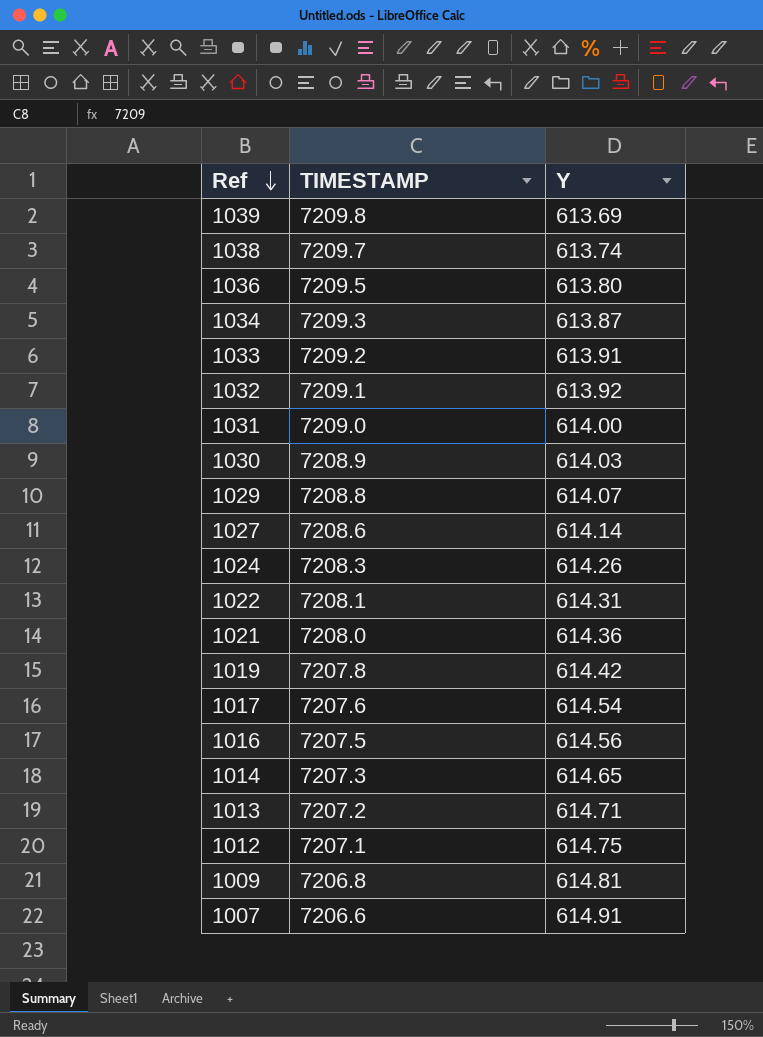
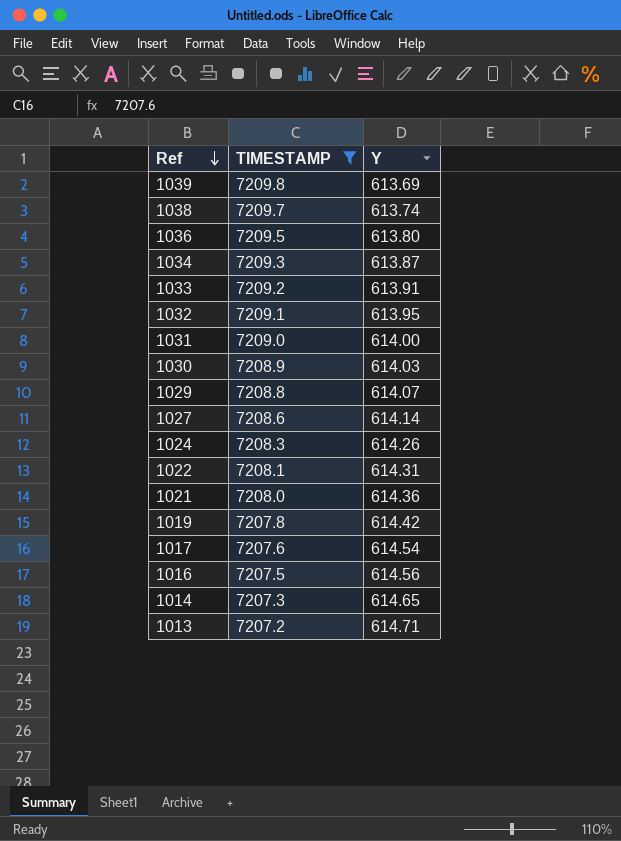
filter: none -> TIMESTAMP >= 7207.2
1032 | Y: 613.92 -> 613.95

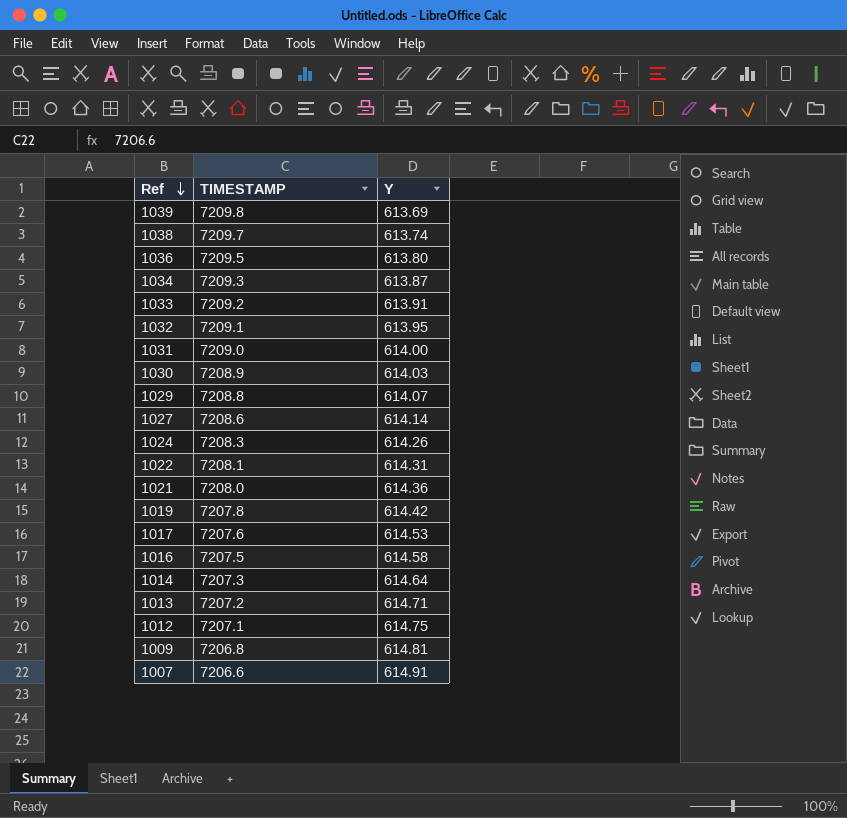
filter: TIMESTAMP >= 7207.2 -> none
1017 | Y: 614.54 -> 614.53
1016 | Y: 614.56 -> 614.58
1014 | Y: 614.65 -> 614.64

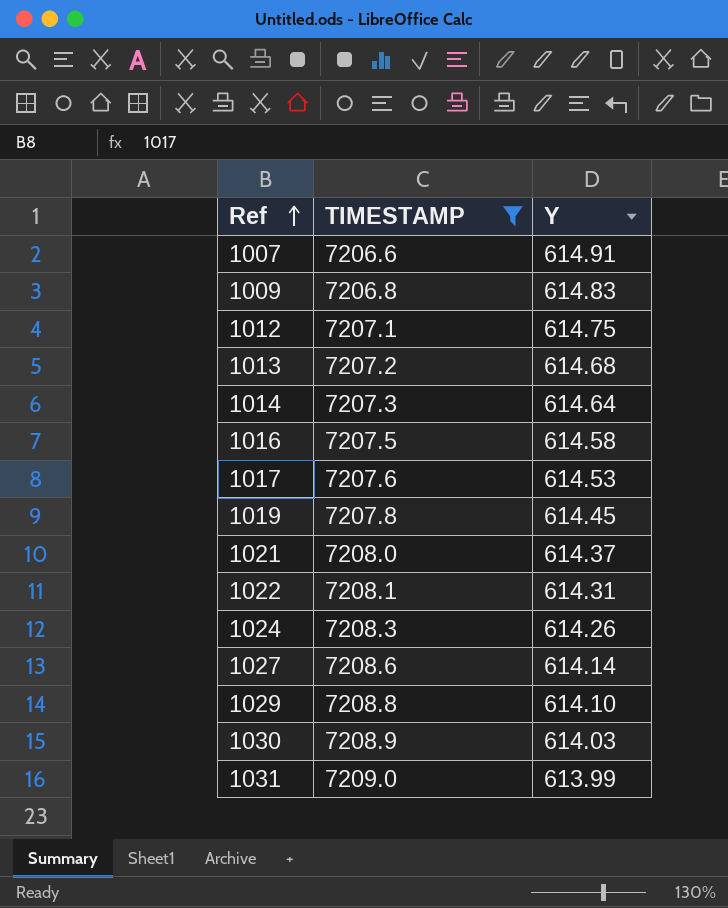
filter: none -> TIMESTAMP <= 7209.0
row order: Ref descending -> Ref ascending
1009 | Y: 614.81 -> 614.83
1013 | Y: 614.71 -> 614.68
1019 | Y: 614.42 -> 614.45
1021 | Y: 614.36 -> 614.37
1029 | Y: 614.07 -> 614.10
1031 | Y: 614.00 -> 613.99

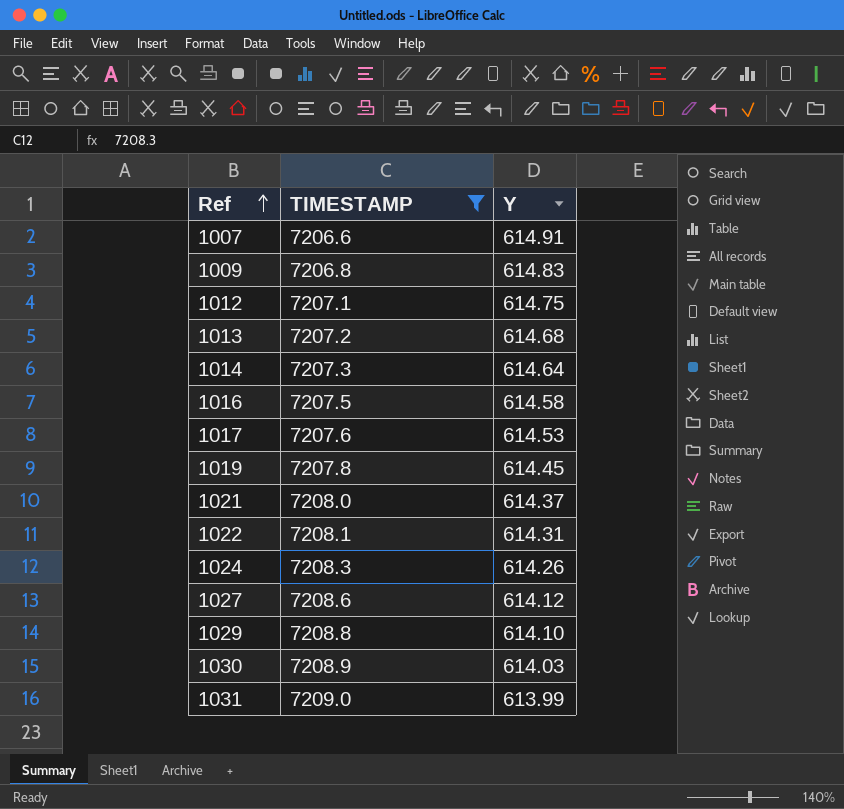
1027 | Y: 614.14 -> 614.12

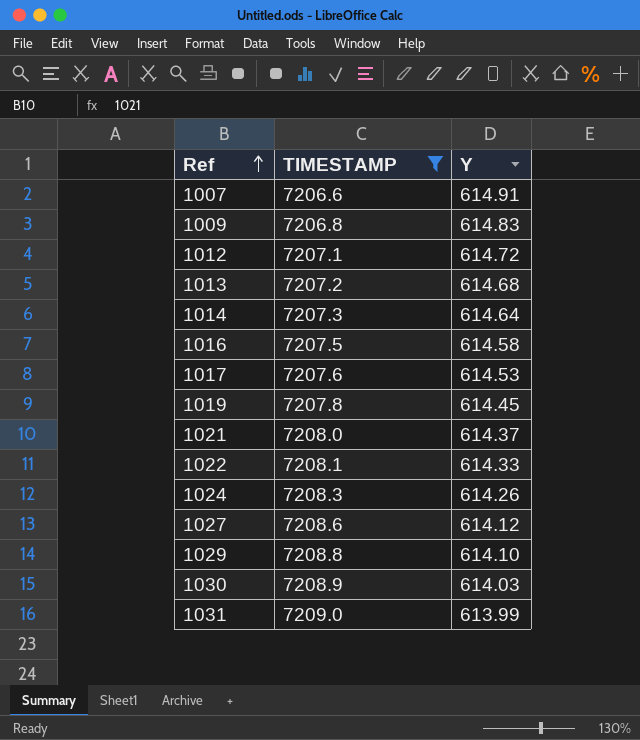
1012 | Y: 614.75 -> 614.72
1022 | Y: 614.31 -> 614.33

